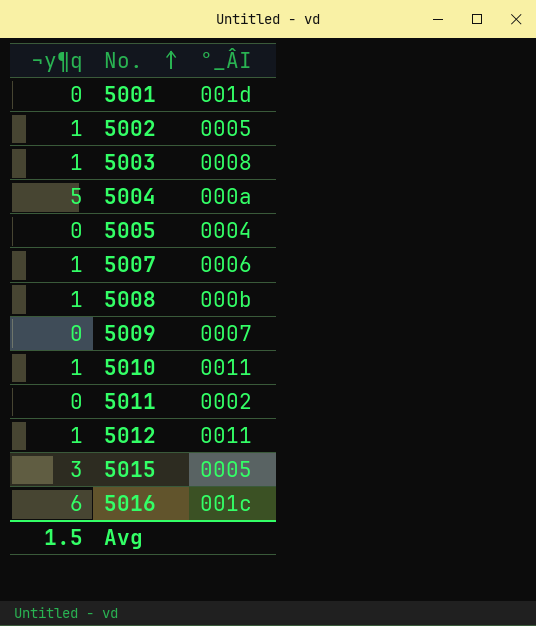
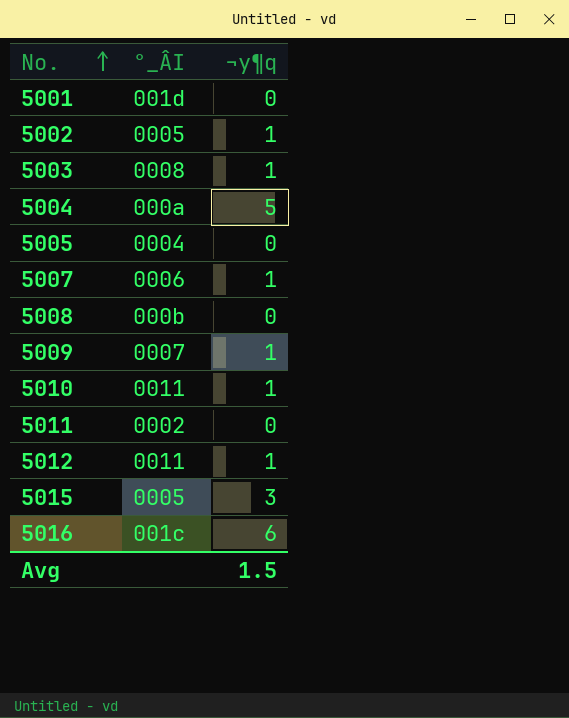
column ¬y¶q | position: 1 -> 3
5008 | ¬y¶q: 1 -> 0
5009 | ¬y¶q: 0 -> 1

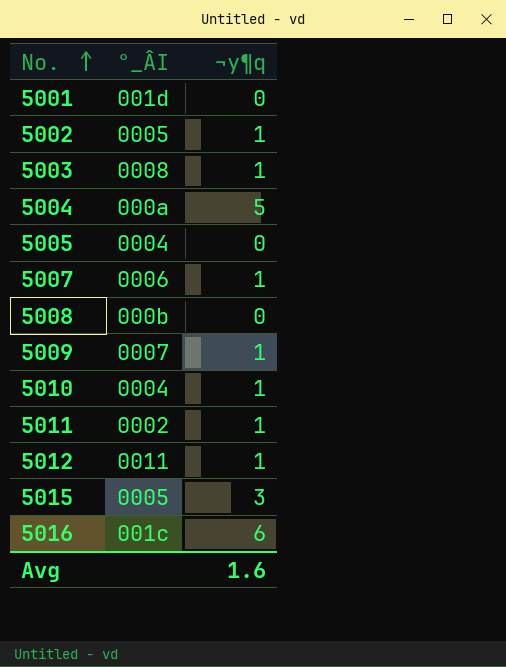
5010 | °_ÂI: 0011 -> 0004
5011 | ¬y¶q: 0 -> 1
Avg | ¬y¶q: 1.5 -> 1.6

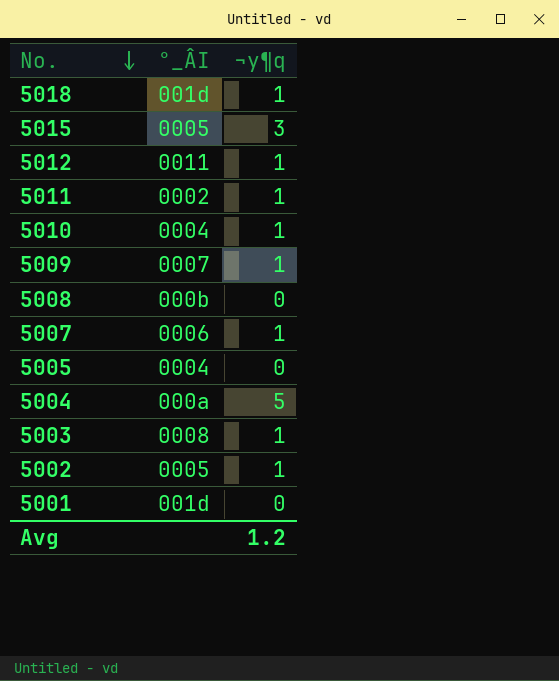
row order: No. ascending -> No. descending
row 5016: 001c | 6 -> none
row 5018: none -> 001d | 1
Avg | ¬y¶q: 1.6 -> 1.2

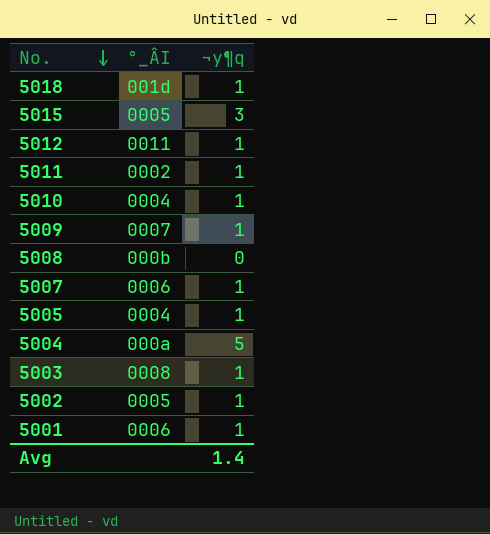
5005 | ¬y¶q: 0 -> 1
5001 | °_ÂI: 001d -> 0006
5001 | ¬y¶q: 0 -> 1
Avg | ¬y¶q: 1.2 -> 1.4

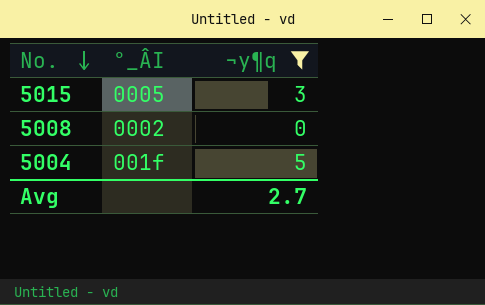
filter: none -> ¬y¶q != 1
5008 | °_ÂI: 000b -> 0002
5004 | °_ÂI: 000a -> 001f
Avg | ¬y¶q: 1.4 -> 2.7

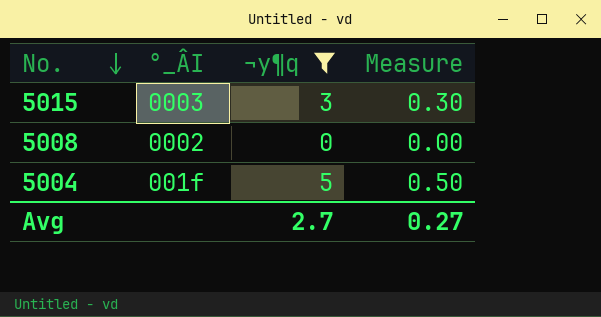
column Measure | formula: none -> [¬y¶q] * 0.1
5015 | °_ÂI: 0005 -> 0003

